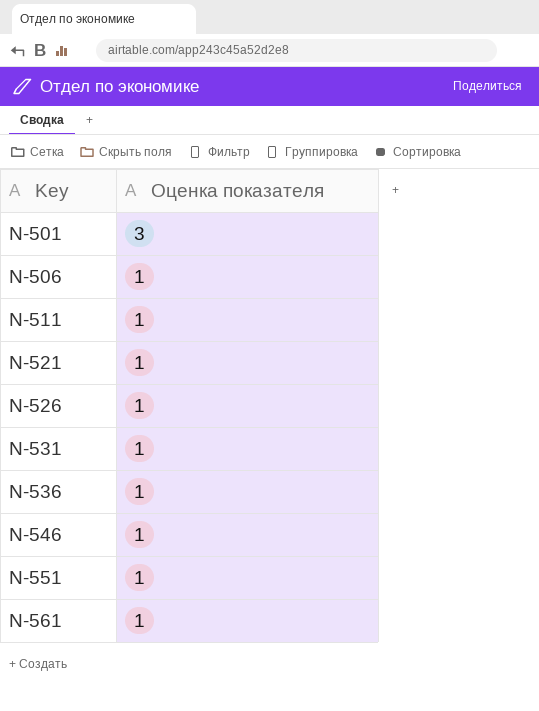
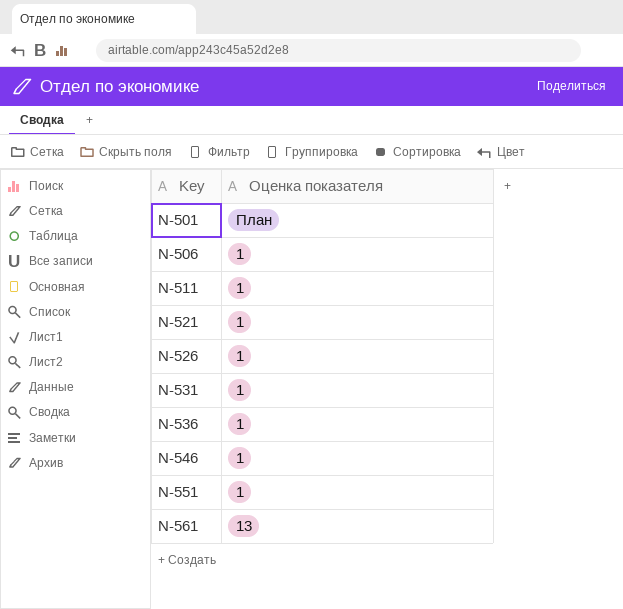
N-501 | Оценка показателя: 3 -> План
N-561 | Оценка показателя: 1 -> 13

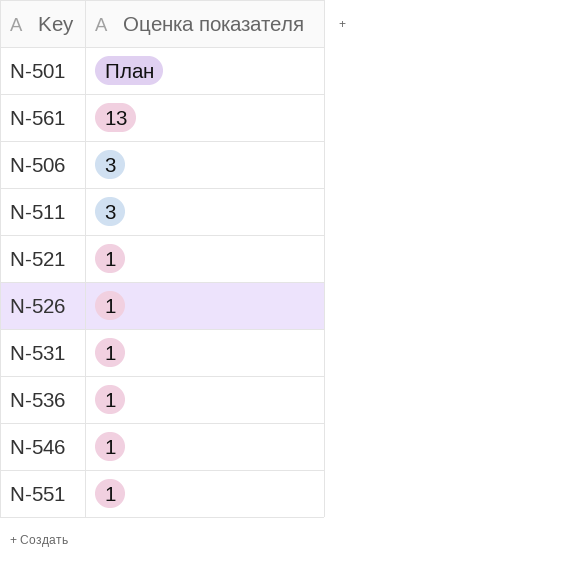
row order: Key ascending -> Оценка показателя descending
N-506 | Оценка показателя: 1 -> 3
N-511 | Оценка показателя: 1 -> 3

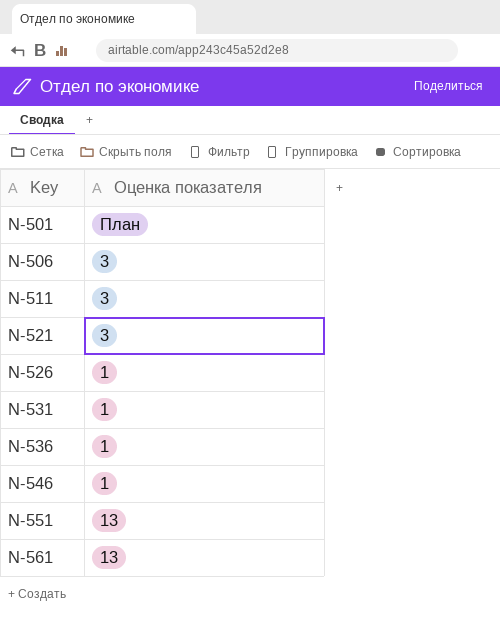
row order: Оценка показателя descending -> Key ascending
N-521 | Оценка показателя: 1 -> 3
N-551 | Оценка показателя: 1 -> 13

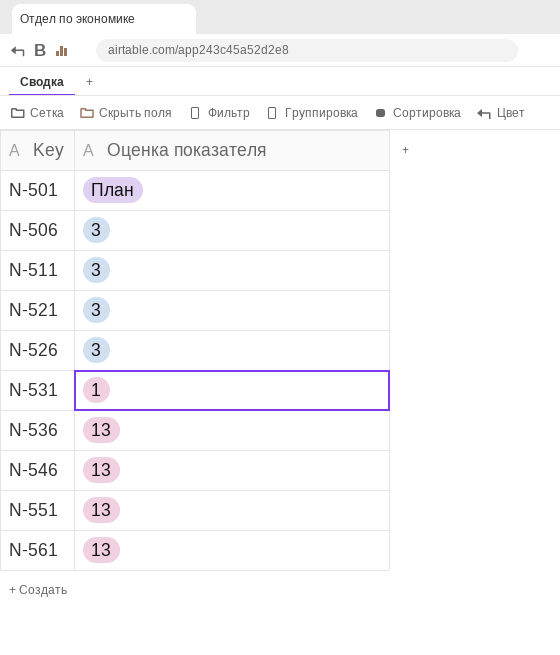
N-526 | Оценка показателя: 1 -> 3
N-536 | Оценка показателя: 1 -> 13
N-546 | Оценка показателя: 1 -> 13

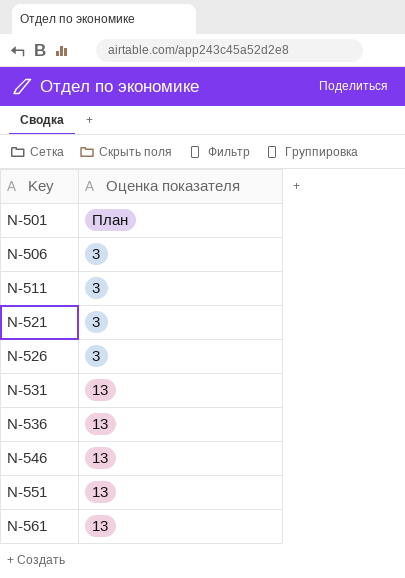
N-531 | Оценка показателя: 1 -> 13

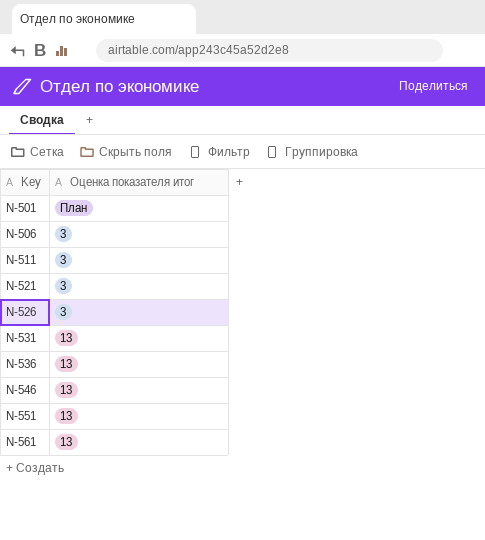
column name: Оценка показателя -> Оценка показателя итог

